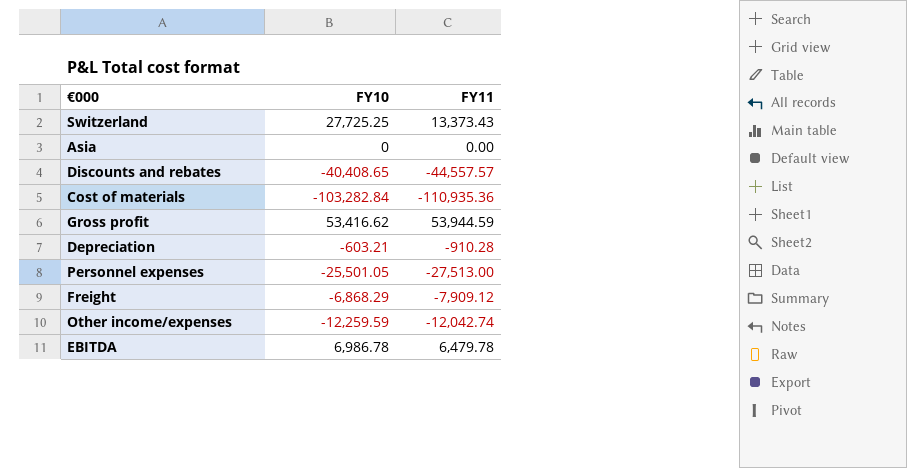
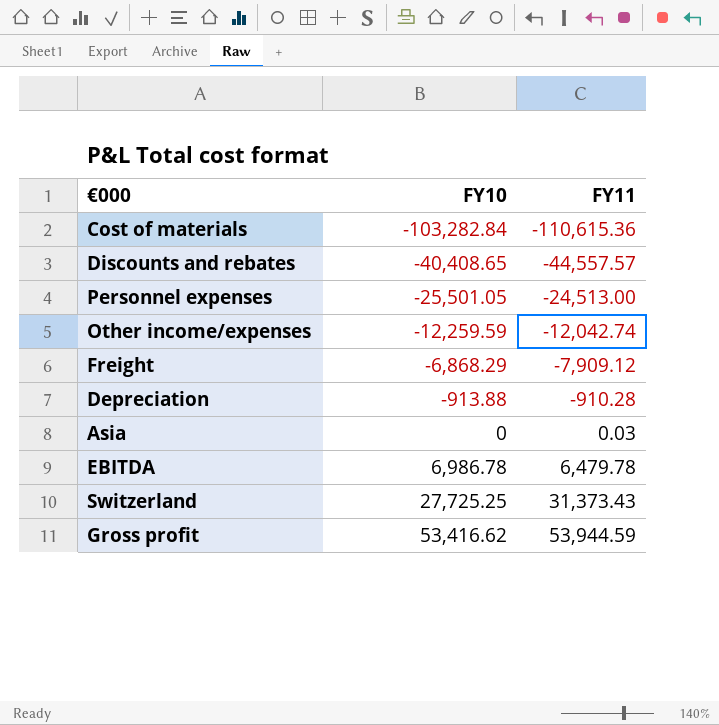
row order: none -> FY10 ascending
Cost of materials | FY11: -110,935.36 -> -110,615.36
Personnel expenses | FY11: -27,513.00 -> -24,513.00
Depreciation | FY10: -603.21 -> -913.88
Asia | FY11: 0.00 -> 0.03
Switzerland | FY11: 13,373.43 -> 31,373.43

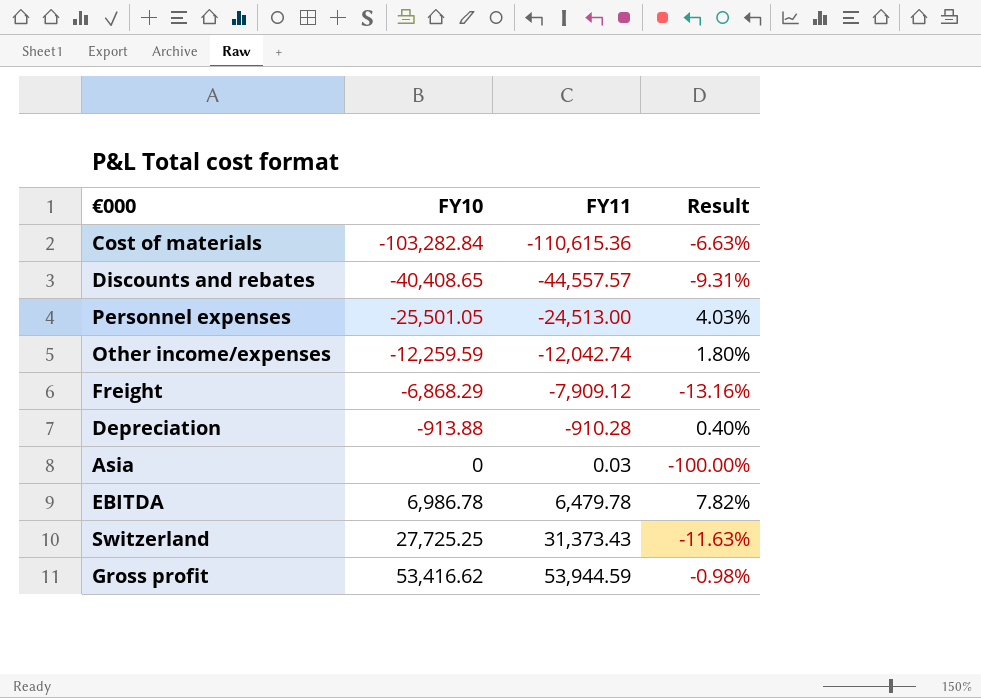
column Result | formula: none -> ([FY10] - [FY11]) / [FY11]

